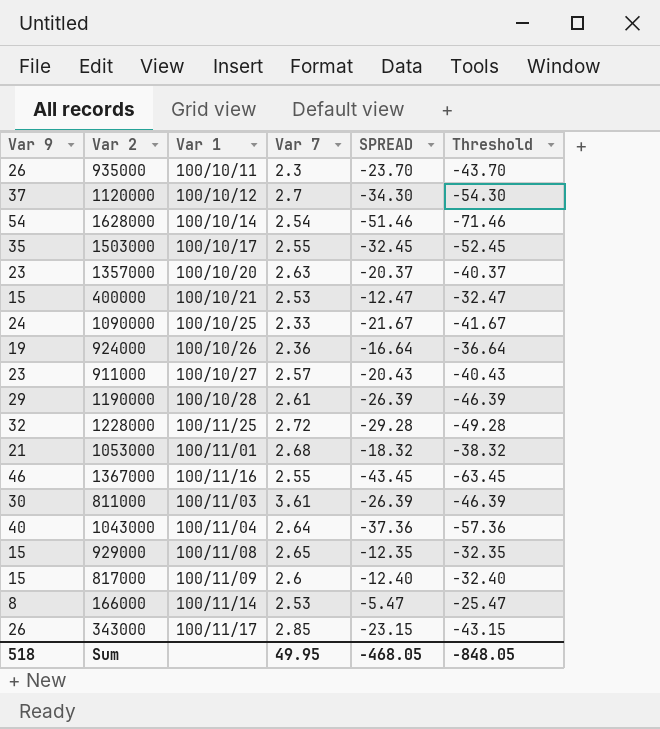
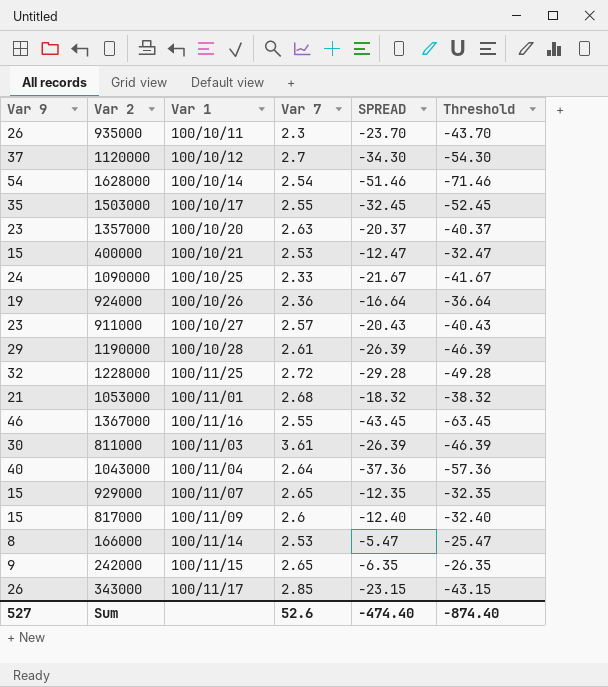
929000 | Var 1: 100/11/08 -> 100/11/07
row 242000: none -> 9 | 100/11/15 | 2.65 | -6.35 | -26.35
Sum | Var 9: 518 -> 527
Sum | Var 7: 49.95 -> 52.6
Sum | SPREAD: -468.05 -> -474.40
Sum | Threshold: -848.05 -> -874.40

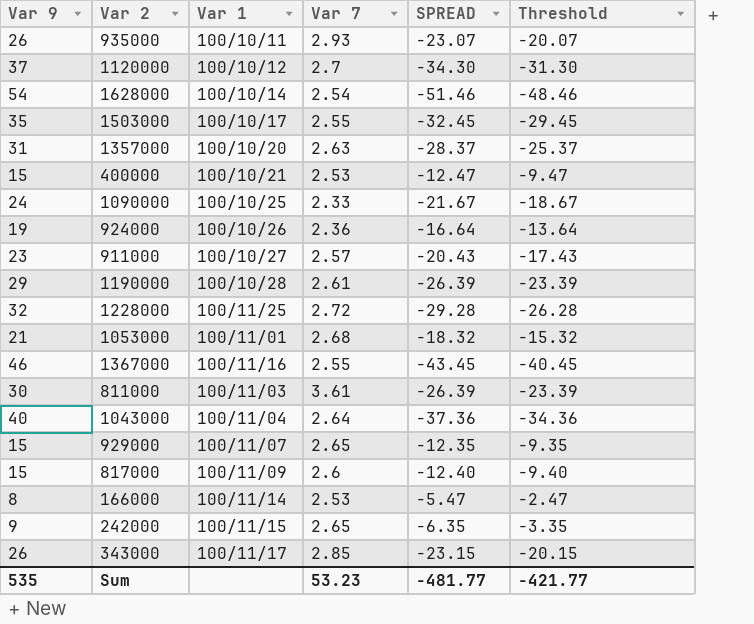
column Threshold | formula: [SPREAD] - 20 -> [SPREAD] + 3
935000 | Var 7: 2.3 -> 2.93
935000 | SPREAD: -23.70 -> -23.07
1357000 | Var 9: 23 -> 31
1357000 | SPREAD: -20.37 -> -28.37
Sum | Var 9: 527 -> 535
Sum | Var 7: 52.6 -> 53.23
Sum | SPREAD: -474.40 -> -481.77
Sum | Threshold: -874.40 -> -421.77

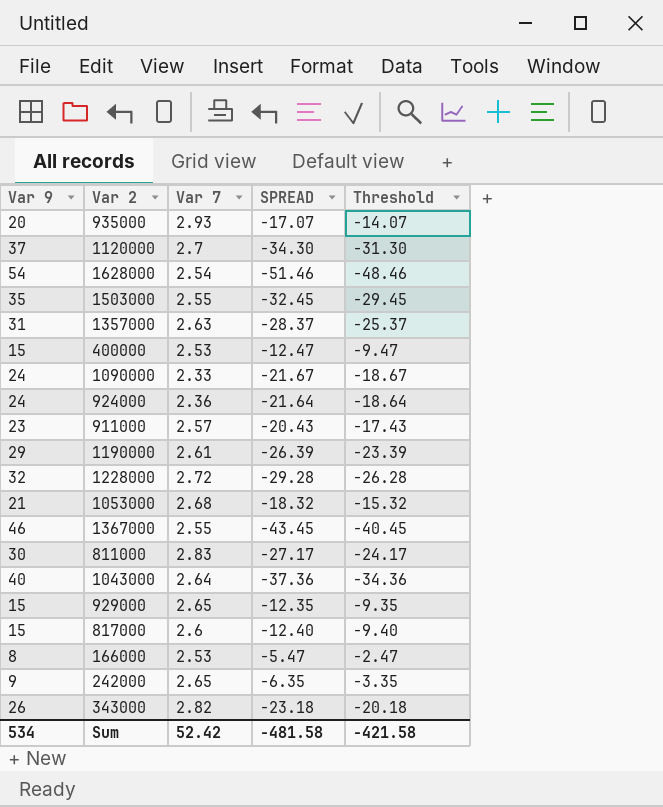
column Var 1 | position: 3 -> none
935000 | Var 9: 26 -> 20
935000 | SPREAD: -23.07 -> -17.07
935000 | Threshold: -20.07 -> -14.07
924000 | Var 9: 19 -> 24
924000 | SPREAD: -16.64 -> -21.64
924000 | Threshold: -13.64 -> -18.64
811000 | Var 7: 3.61 -> 2.83
811000 | SPREAD: -26.39 -> -27.17
811000 | Threshold: -23.39 -> -24.17
343000 | Var 7: 2.85 -> 2.82
343000 | SPREAD: -23.15 -> -23.18
343000 | Threshold: -20.15 -> -20.18
Sum | Var 9: 535 -> 534
Sum | Var 7: 53.23 -> 52.42
Sum | SPREAD: -481.77 -> -481.58
Sum | Threshold: -421.77 -> -421.58

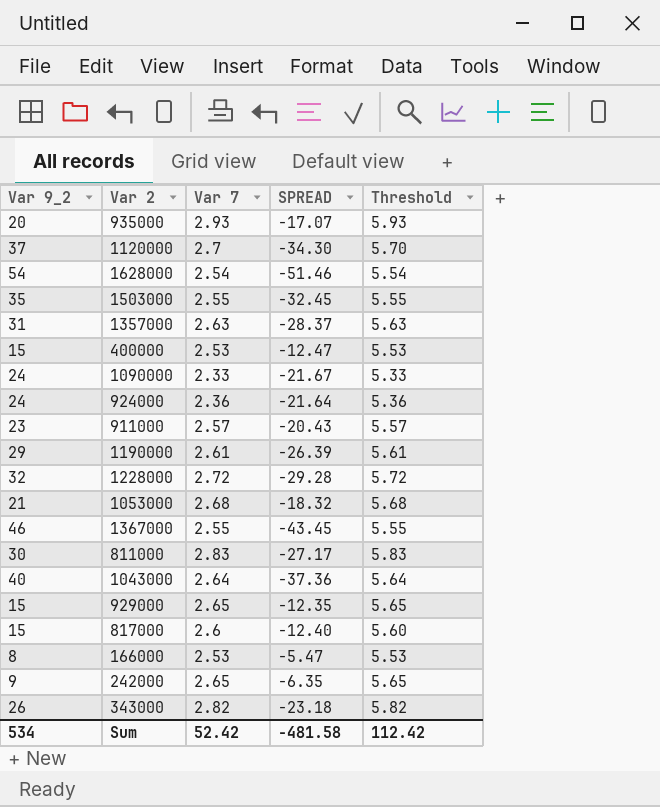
column name: Var 9 -> Var 9_2
column Threshold | formula: [SPREAD] + 3 -> [Var 7] + 3
Sum | Threshold: -421.58 -> 112.42

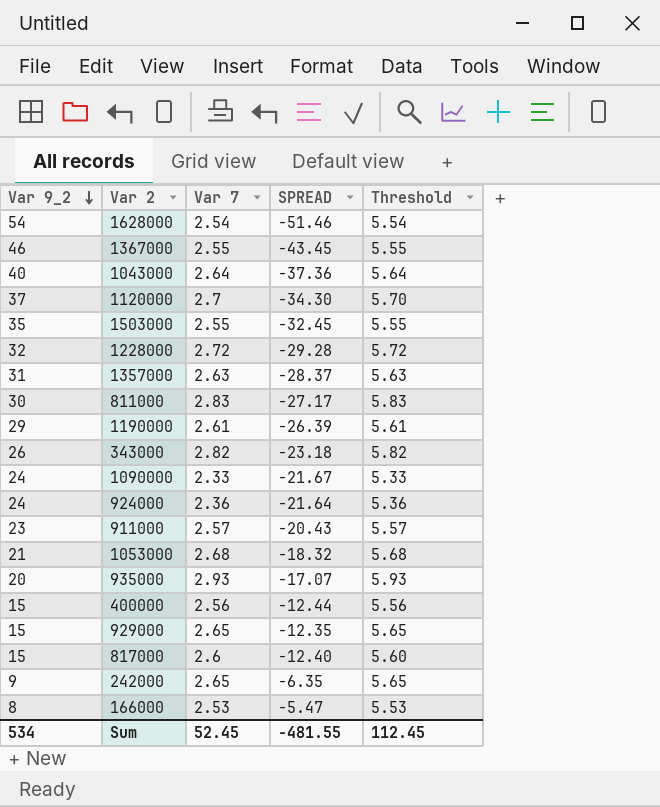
row order: none -> Var 9_2 descending
400000 | Var 7: 2.53 -> 2.56
400000 | SPREAD: -12.47 -> -12.44
400000 | Threshold: 5.53 -> 5.56
Sum | Var 7: 52.42 -> 52.45
Sum | SPREAD: -481.58 -> -481.55
Sum | Threshold: 112.42 -> 112.45

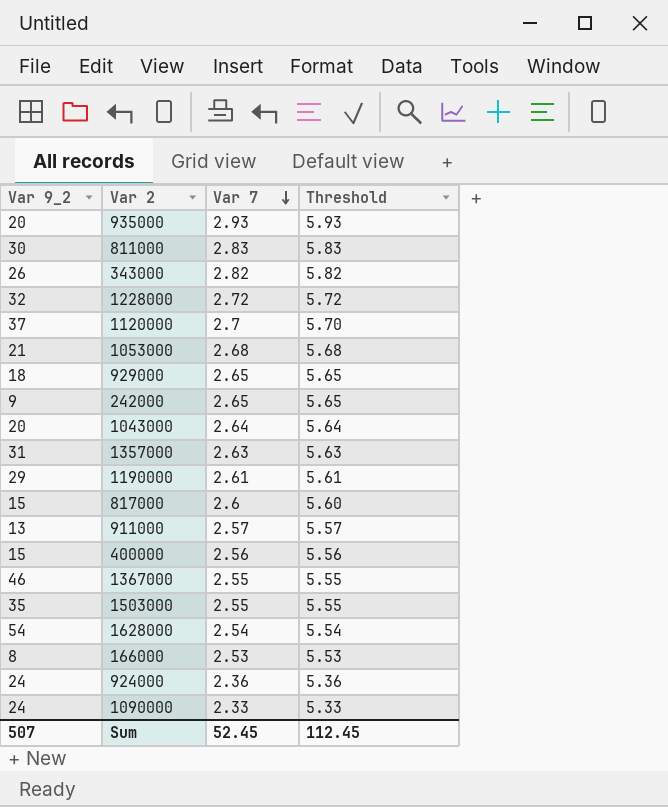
row order: Var 9_2 descending -> Var 7 descending
column SPREAD | formula: [Var 7] - [Var 9_2] -> none
929000 | Var 9_2: 15 -> 18
1043000 | Var 9_2: 40 -> 20
911000 | Var 9_2: 23 -> 13
Sum | Var 9_2: 534 -> 507

